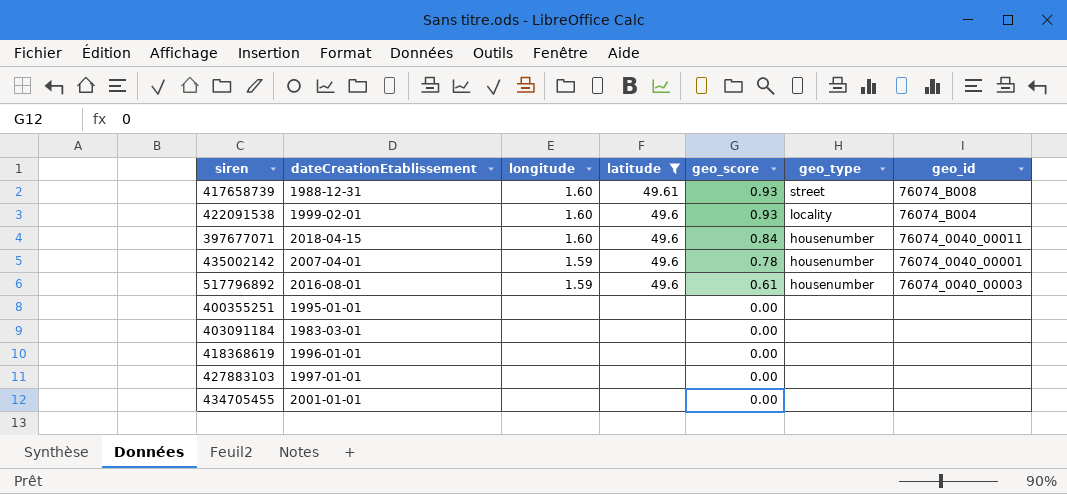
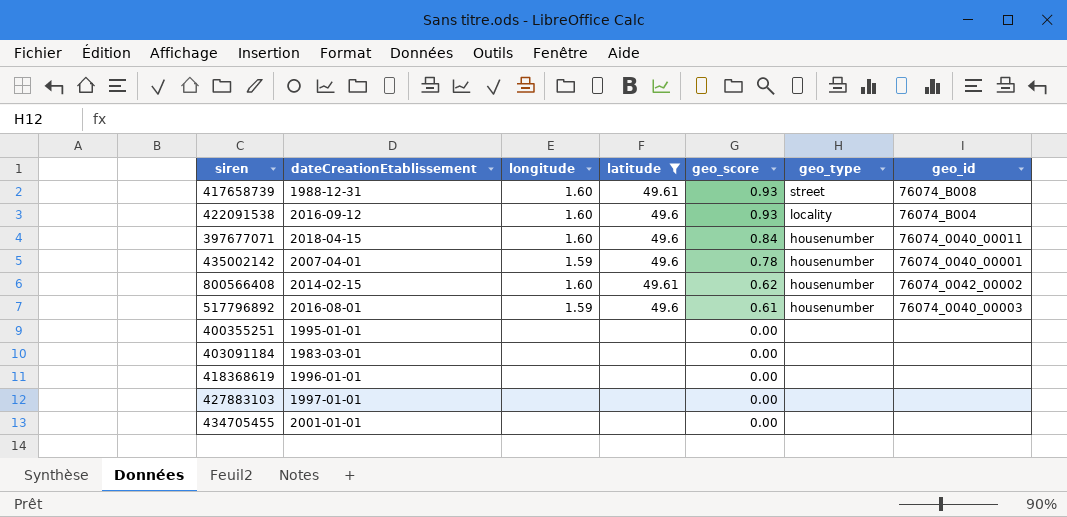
422091538 | dateCreationEtablissement: 1999-02-01 -> 2016-09-12
row 800566408: none -> 2014-02-15 | 1.60 | 49.61 | 0.62 | housenumber | 76074_0042_00002

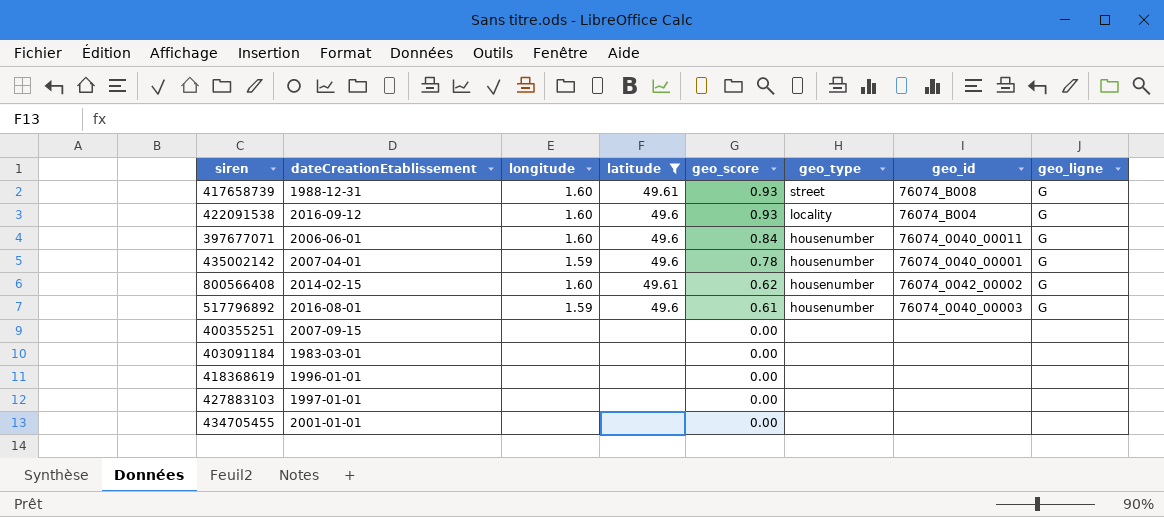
column geo_ligne | position: none -> 8
397677071 | dateCreationEtablissement: 2018-04-15 -> 2006-06-01
400355251 | dateCreationEtablissement: 1995-01-01 -> 2007-09-15

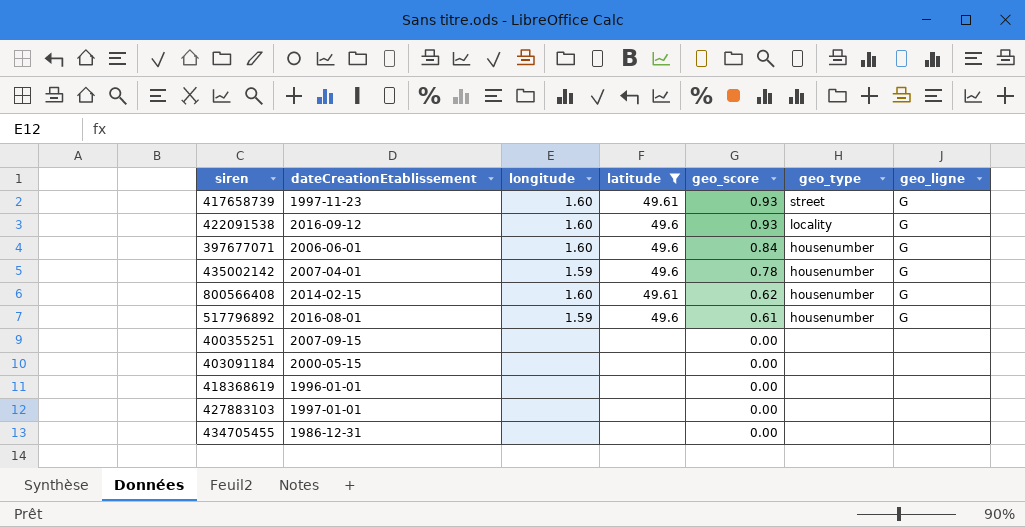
column geo_id | position: 7 -> none
417658739 | dateCreationEtablissement: 1988-12-31 -> 1997-11-23
403091184 | dateCreationEtablissement: 1983-03-01 -> 2000-05-15
434705455 | dateCreationEtablissement: 2001-01-01 -> 1986-12-31

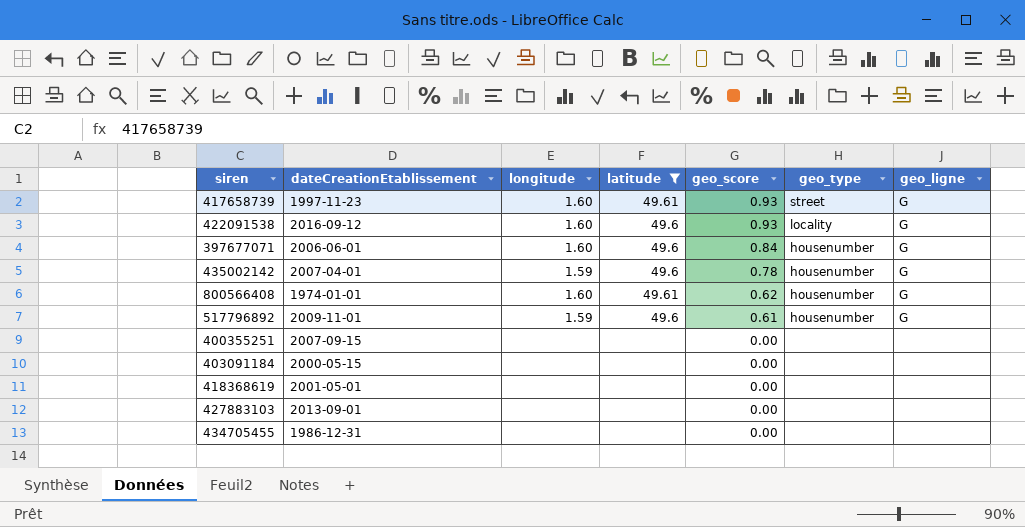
800566408 | dateCreationEtablissement: 2014-02-15 -> 1974-01-01
517796892 | dateCreationEtablissement: 2016-08-01 -> 2009-11-01
418368619 | dateCreationEtablissement: 1996-01-01 -> 2001-05-01
427883103 | dateCreationEtablissement: 1997-01-01 -> 2013-09-01

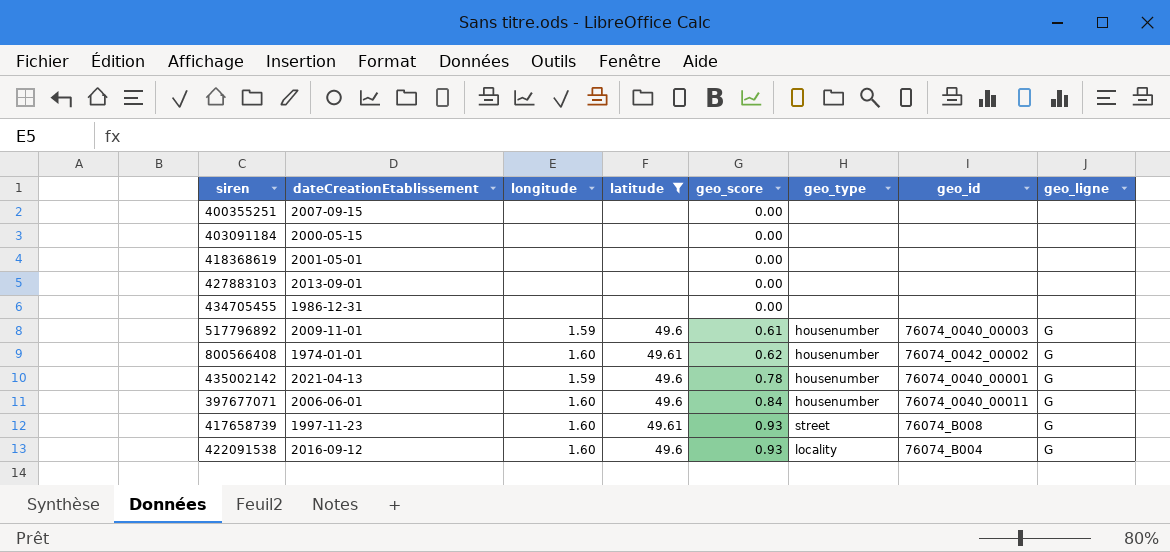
row order: geo_score descending -> geo_score ascending
column geo_id | position: none -> 7
435002142 | dateCreationEtablissement: 2007-04-01 -> 2021-04-13

